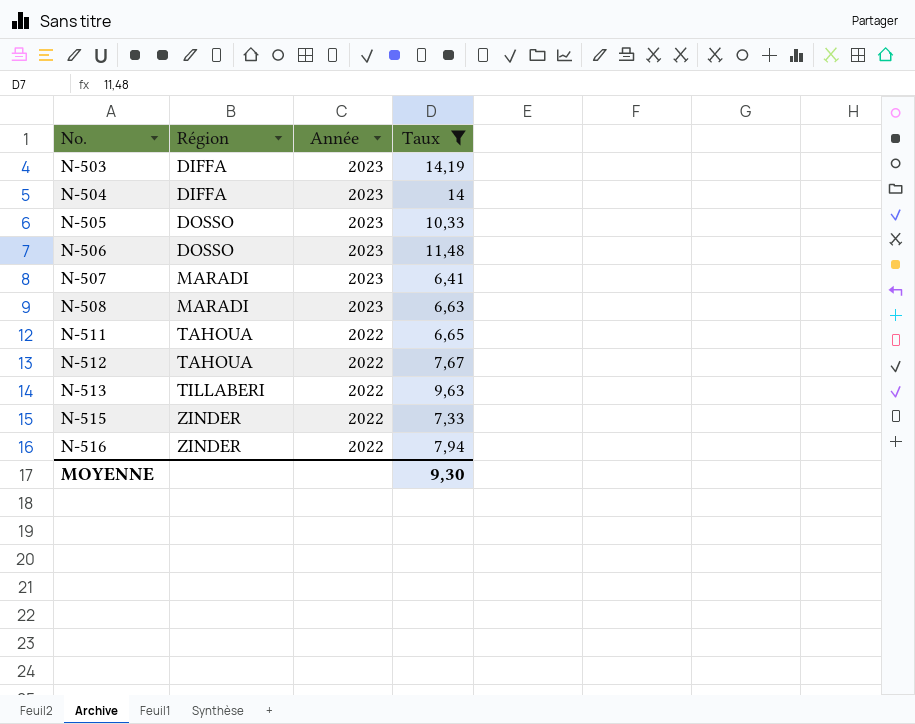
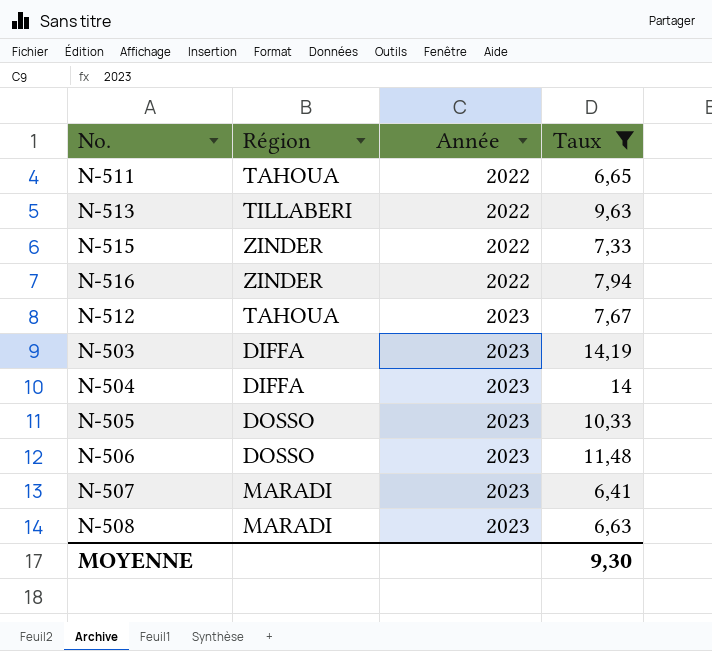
row order: No. ascending -> Année ascending
N-512 | Année: 2022 -> 2023

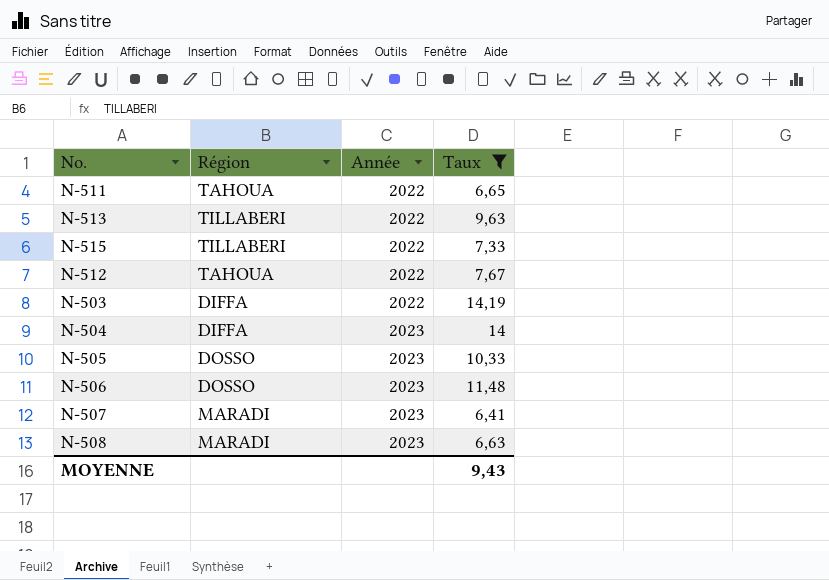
row N-516: ZINDER | 2022 | 7,94 -> none
N-515 | Région: ZINDER -> TILLABERI
N-512 | Année: 2023 -> 2022
N-503 | Année: 2023 -> 2022
MOYENNE | Taux: 9,30 -> 9,43

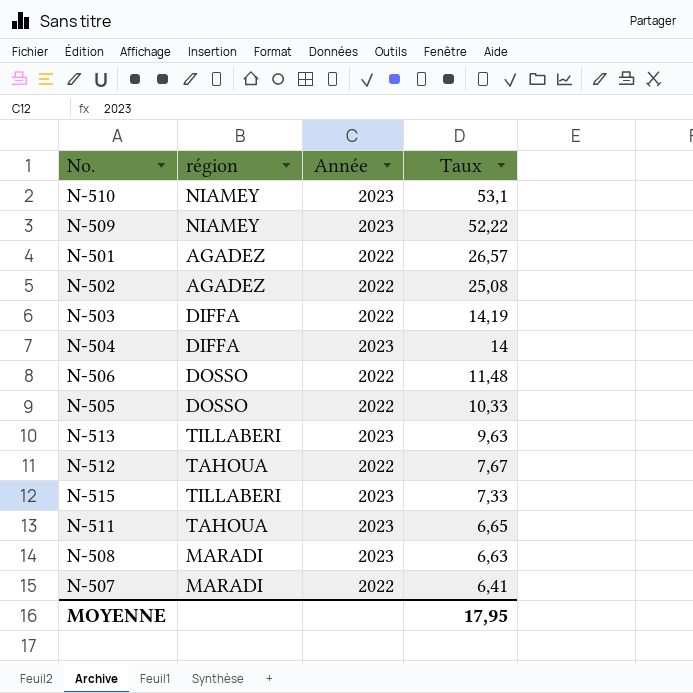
filter: Taux <= 14,19 -> none
row order: Année ascending -> Taux descending
column name: Région -> région
N-506 | Année: 2023 -> 2022
N-505 | Année: 2023 -> 2022
N-513 | Année: 2022 -> 2023
N-515 | Année: 2022 -> 2023
N-511 | Année: 2022 -> 2023
N-507 | Année: 2023 -> 2022
MOYENNE | Taux: 9,43 -> 17,95

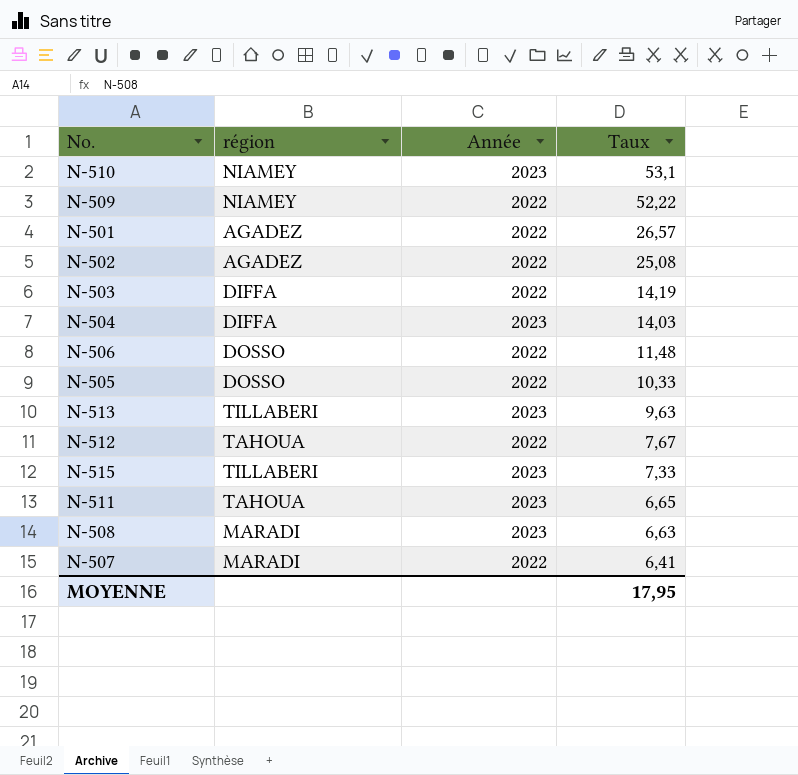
N-509 | Année: 2023 -> 2022
N-504 | Taux: 14 -> 14,03

